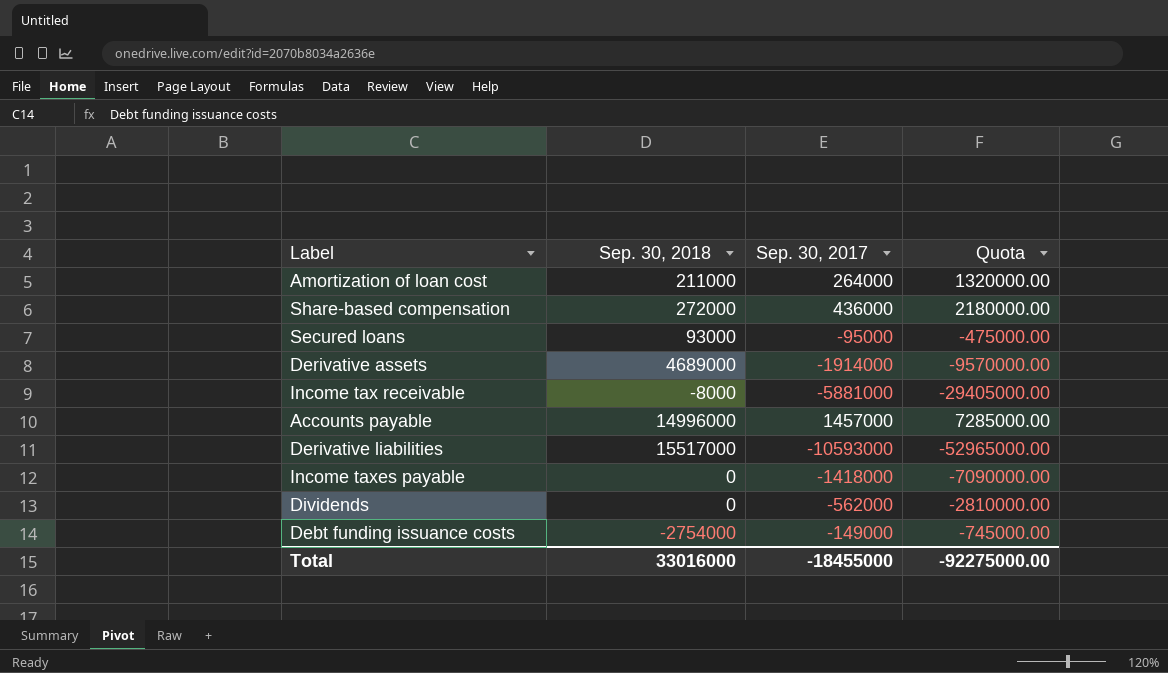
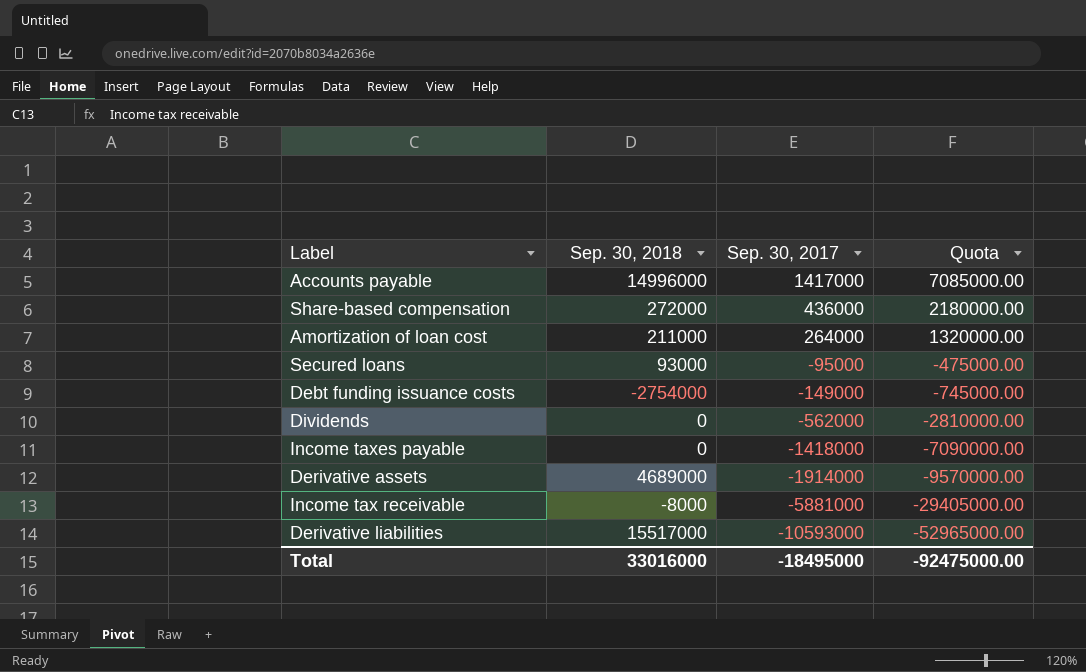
row order: none -> Sep. 30, 2017 descending
Accounts payable | Sep. 30, 2017: 1457000 -> 1417000
Accounts payable | Quota: 7285000.00 -> 7085000.00
Total | Sep. 30, 2017: -18455000 -> -18495000
Total | Quota: -92275000.00 -> -92475000.00

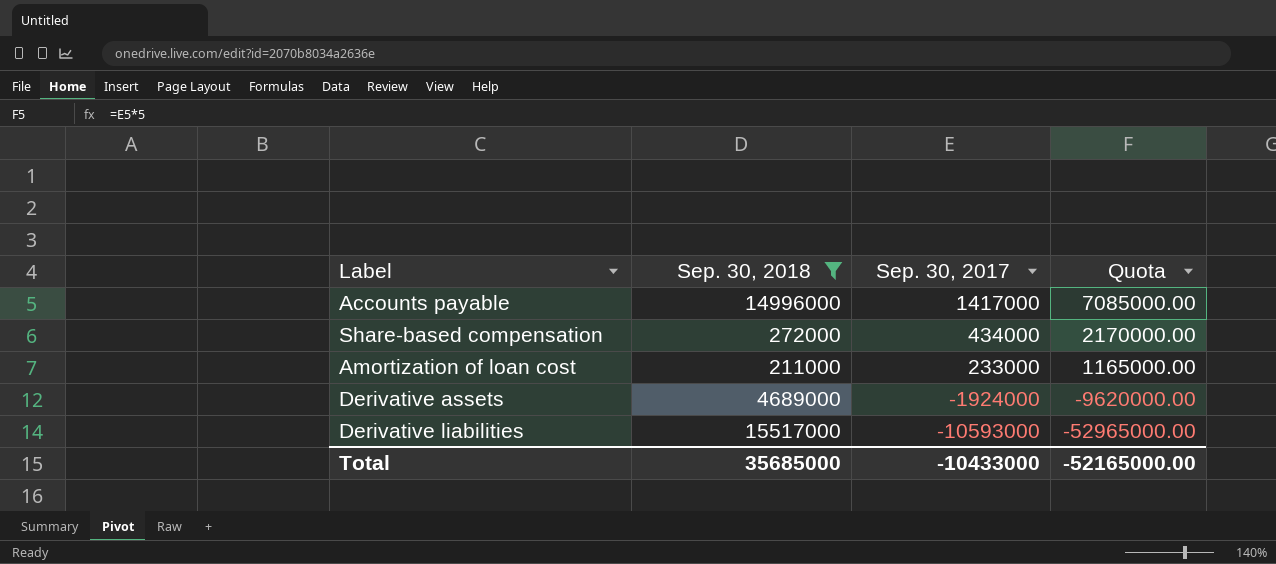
filter: none -> Sep. 30, 2018 >= 211000
Share-based compensation | Sep. 30, 2017: 436000 -> 434000
Share-based compensation | Quota: 2180000.00 -> 2170000.00
Amortization of loan cost | Sep. 30, 2017: 264000 -> 233000
Amortization of loan cost | Quota: 1320000.00 -> 1165000.00
Derivative assets | Sep. 30, 2017: -1914000 -> -1924000
Derivative assets | Quota: -9570000.00 -> -9620000.00
Total | Sep. 30, 2018: 33016000 -> 35685000
Total | Sep. 30, 2017: -18495000 -> -10433000
Total | Quota: -92475000.00 -> -52165000.00

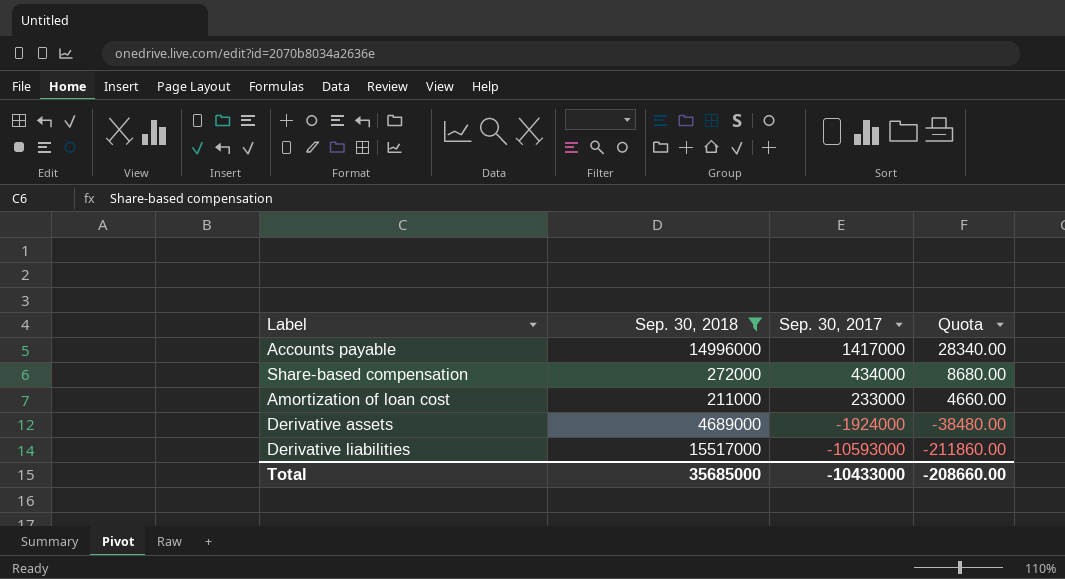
column Quota | formula: [Sep. 30, 2017] * 5 -> [Sep. 30, 2017] * 0.02
Total | Quota: -52165000.00 -> -208660.00

